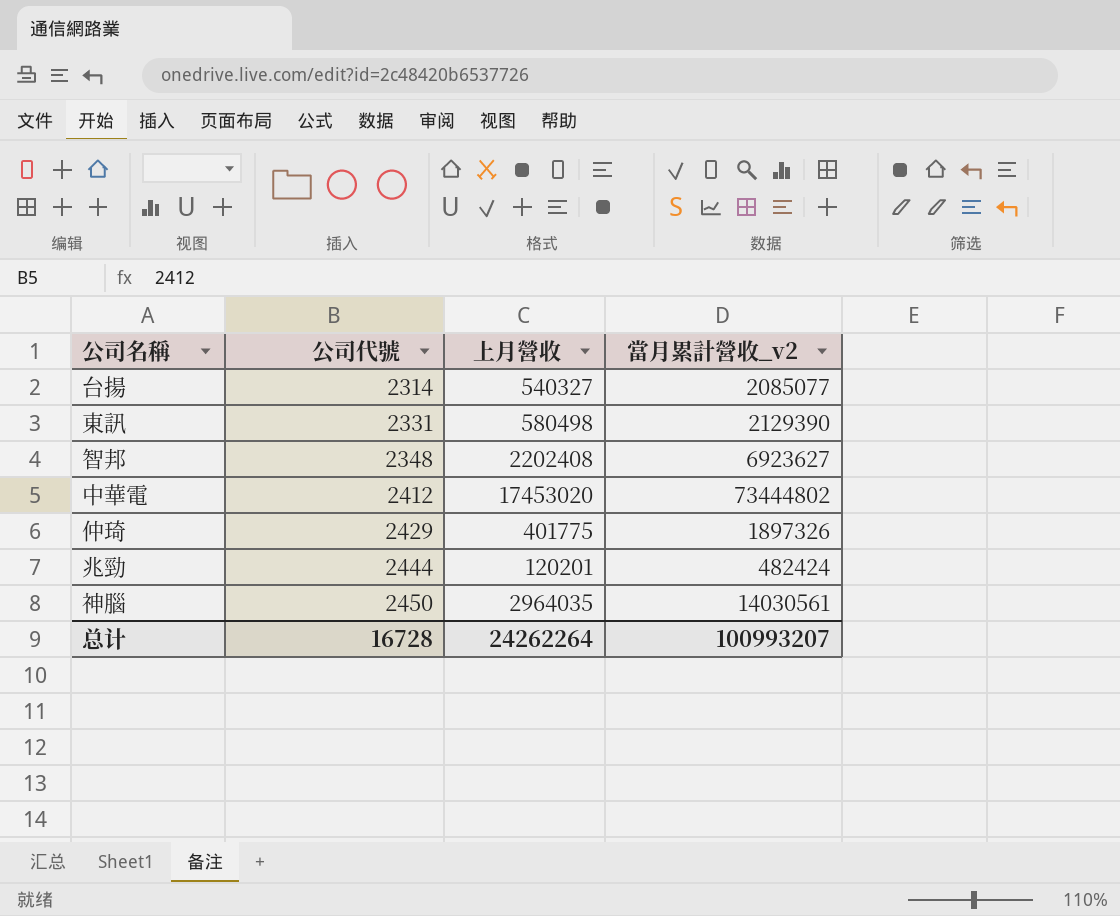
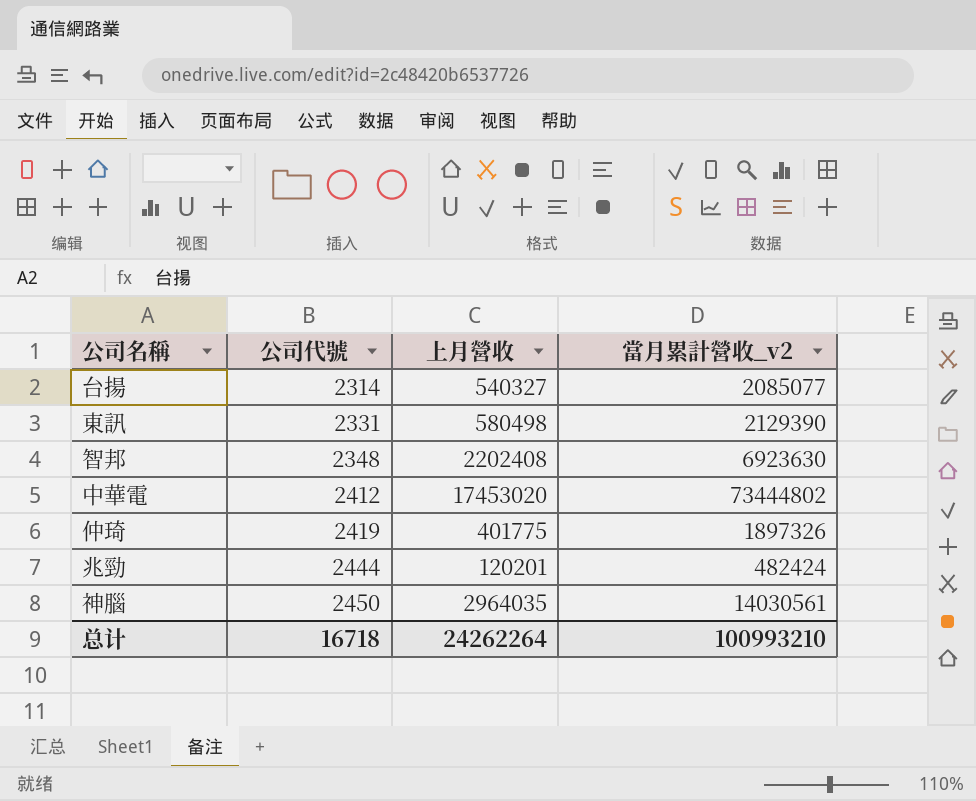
智邦 | 當月累計營收_v2: 6923627 -> 6923630
仲琦 | 公司代號: 2429 -> 2419
总计 | 公司代號: 16728 -> 16718
总计 | 當月累計營收_v2: 100993207 -> 100993210

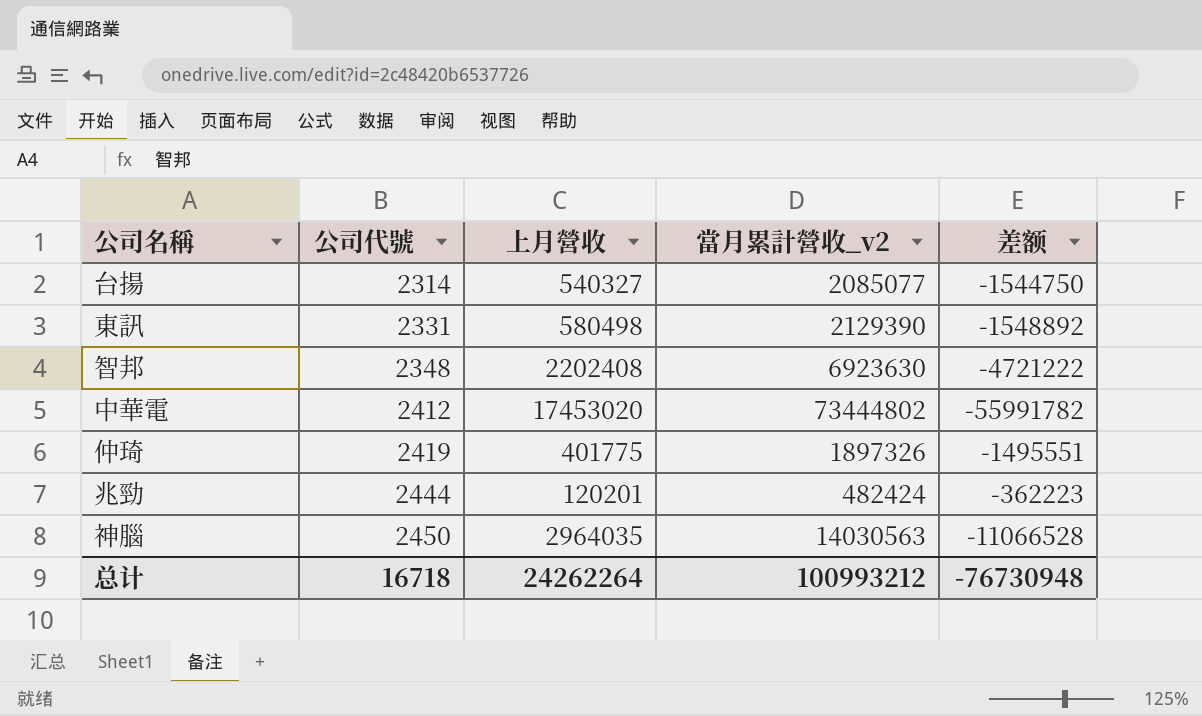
column 差额 | formula: none -> [上月營收] - [當月累計營收_v2]
神腦 | 當月累計營收_v2: 14030561 -> 14030563
总计 | 當月累計營收_v2: 100993210 -> 100993212

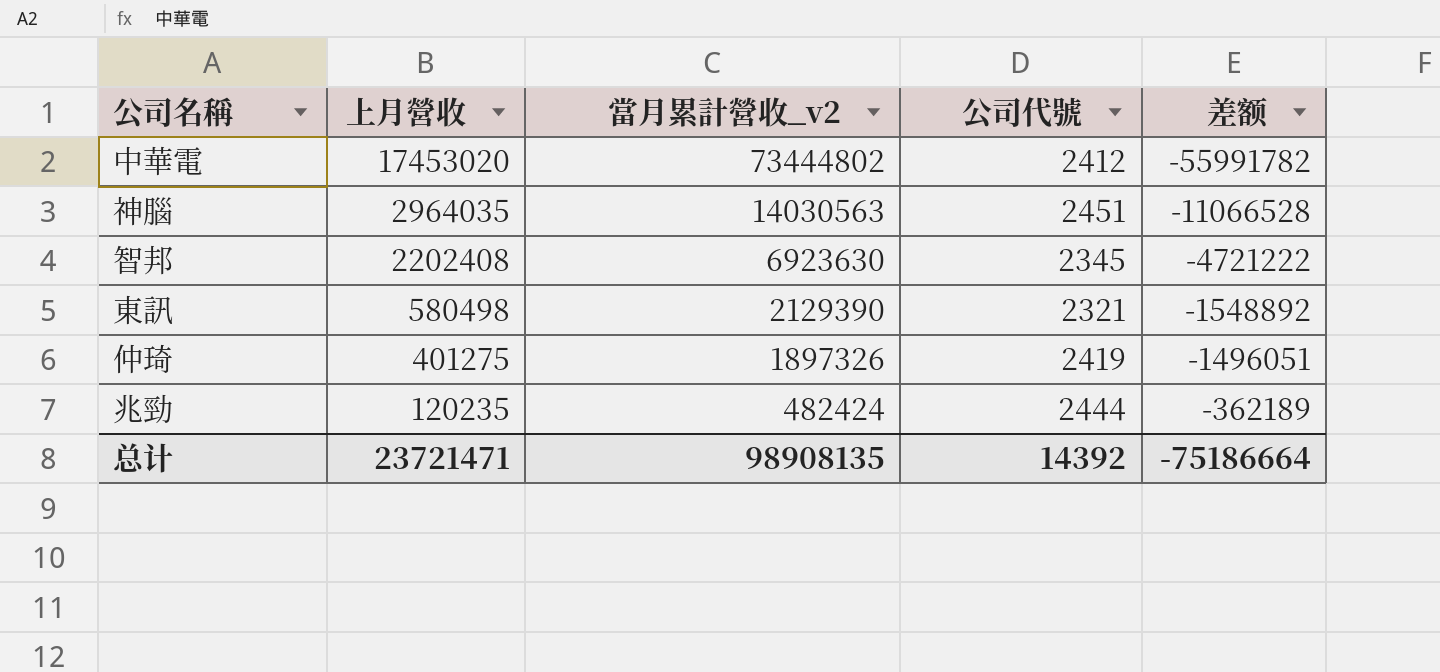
row order: 公司代號 ascending -> 上月營收 descending
column 公司代號 | position: 2 -> 4
row 台揚: 2314 | 540327 | 2085077 | -1544750 -> none
神腦 | 公司代號: 2450 -> 2451
智邦 | 公司代號: 2348 -> 2345
東訊 | 公司代號: 2331 -> 2321
仲琦 | 上月營收: 401775 -> 401275
仲琦 | 差额: -1495551 -> -1496051
兆勁 | 上月營收: 120201 -> 120235
兆勁 | 差额: -362223 -> -362189
总计 | 上月營收: 24262264 -> 23721471
总计 | 當月累計營收_v2: 100993212 -> 98908135
总计 | 公司代號: 16718 -> 14392
总计 | 差额: -76730948 -> -75186664

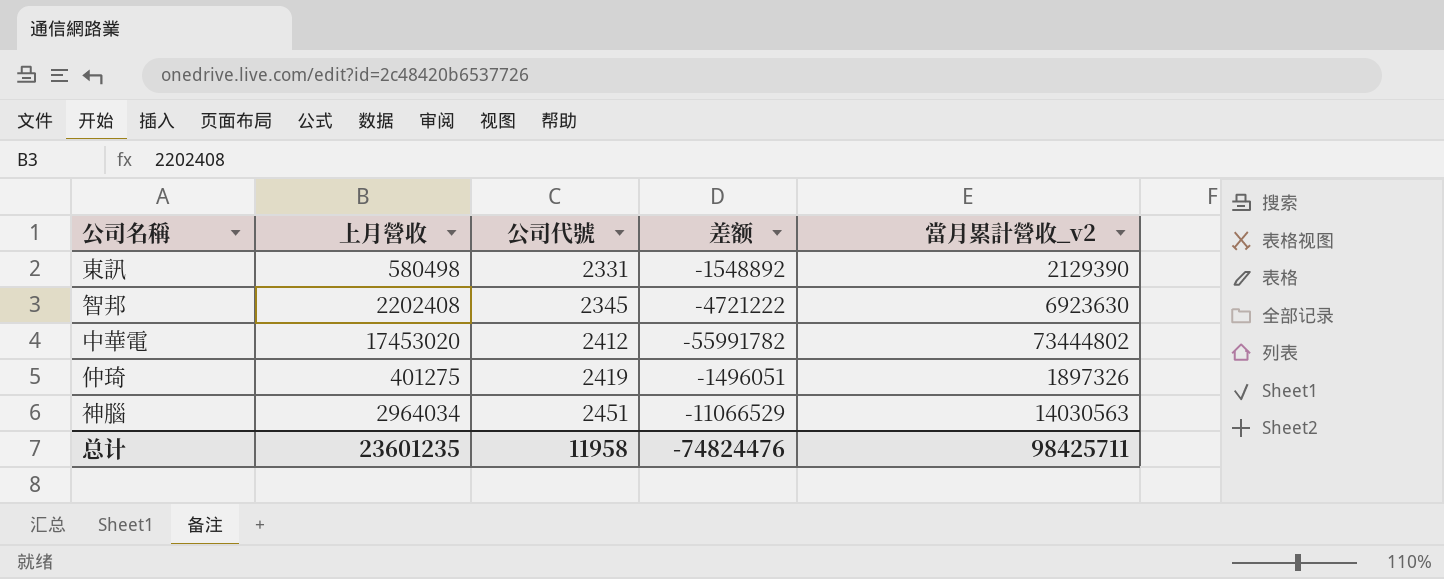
row order: 上月營收 descending -> 公司代號 ascending
column 當月累計營收_v2 | position: 3 -> 5
row 兆勁: 120235 | 482424 | 2444 | -362189 -> none
東訊 | 公司代號: 2321 -> 2331
神腦 | 上月營收: 2964035 -> 2964034
神腦 | 差额: -11066528 -> -11066529
总计 | 上月營收: 23721471 -> 23601235
总计 | 公司代號: 14392 -> 11958
总计 | 差额: -75186664 -> -74824476
总计 | 當月累計營收_v2: 98908135 -> 98425711

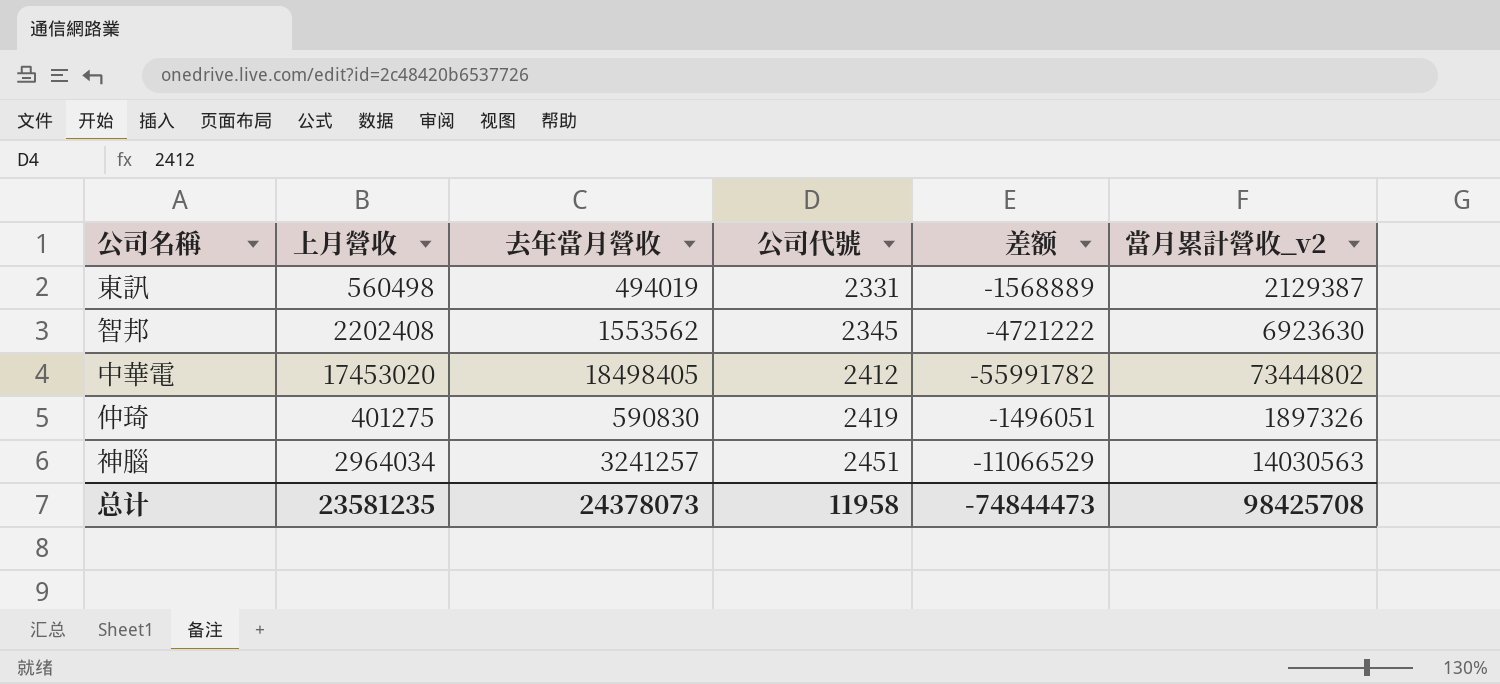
column 去年當月營收 | position: none -> 3
東訊 | 上月營收: 580498 -> 560498
東訊 | 差额: -1548892 -> -1568889
東訊 | 當月累計營收_v2: 2129390 -> 2129387
总计 | 上月營收: 23601235 -> 23581235
总计 | 差额: -74824476 -> -74844473
总计 | 當月累計營收_v2: 98425711 -> 98425708

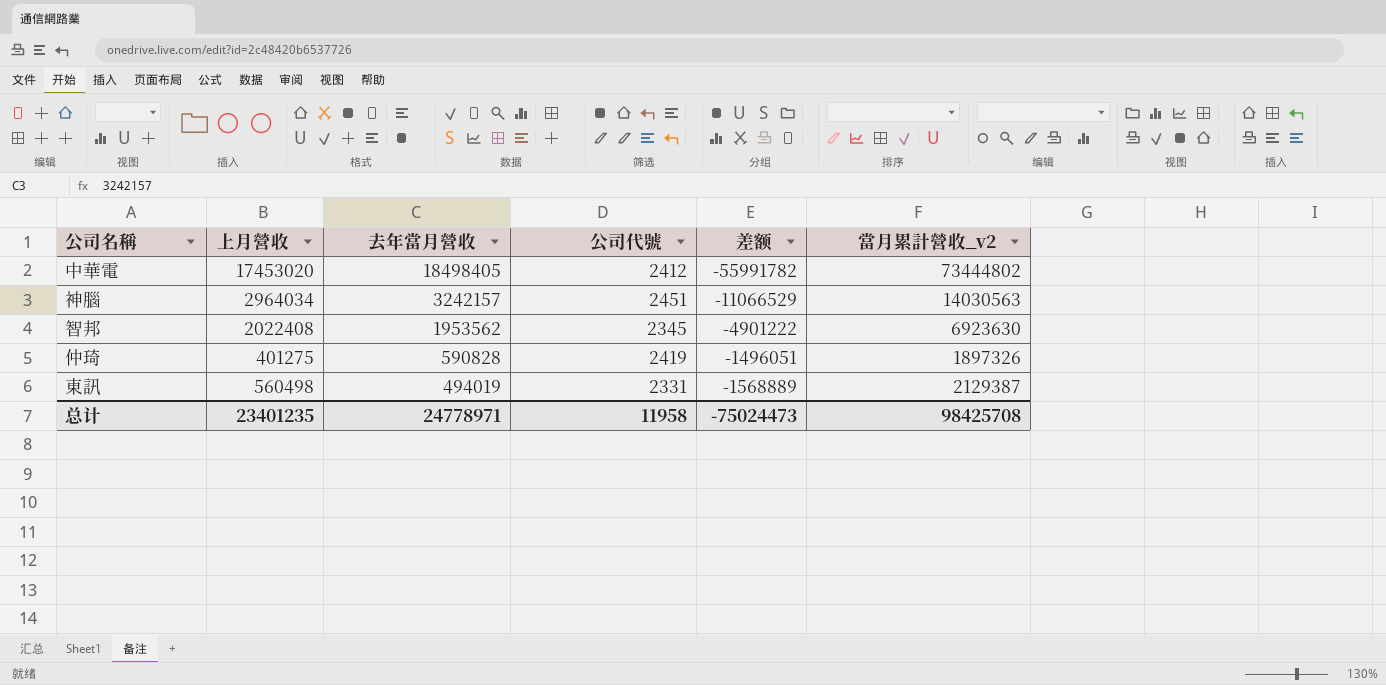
row order: 公司代號 ascending -> 去年當月營收 descending
神腦 | 去年當月營收: 3241257 -> 3242157
智邦 | 上月營收: 2202408 -> 2022408
智邦 | 去年當月營收: 1553562 -> 1953562
智邦 | 差额: -4721222 -> -4901222
仲琦 | 去年當月營收: 590830 -> 590828
总计 | 上月營收: 23581235 -> 23401235
总计 | 去年當月營收: 24378073 -> 24778971
总计 | 差额: -74844473 -> -75024473

